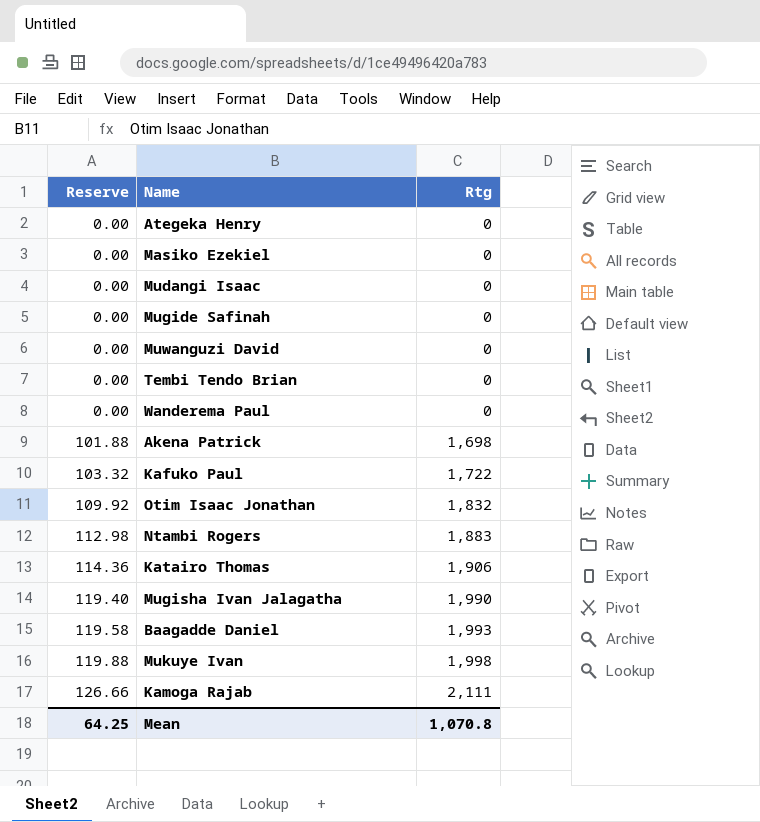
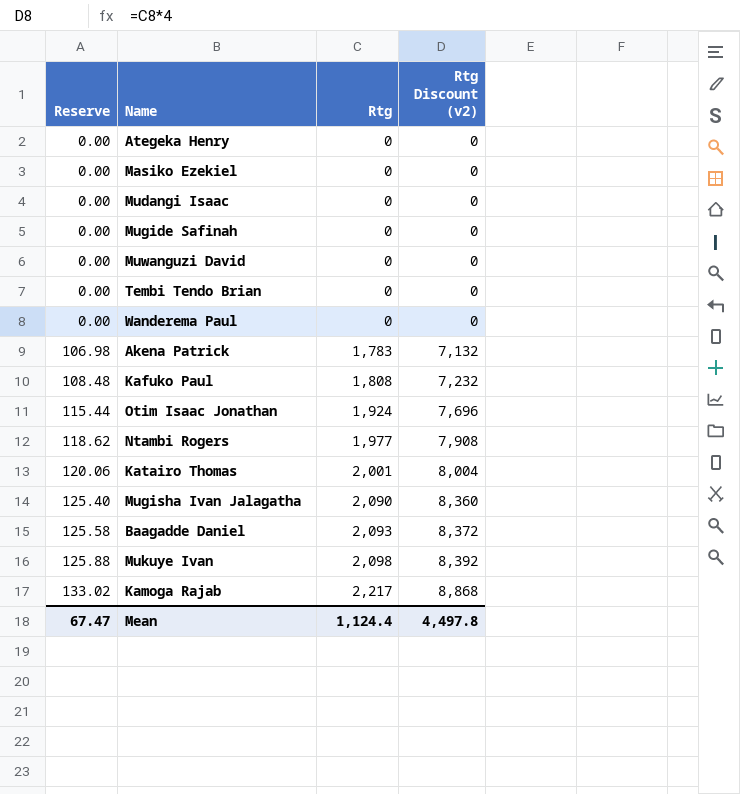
column Rtg Discount (v2) | formula: none -> [Rtg] * 4
Akena Patrick | Reserve: 101.88 -> 106.98
Akena Patrick | Rtg: 1,698 -> 1,783
Kafuko Paul | Reserve: 103.32 -> 108.48
Kafuko Paul | Rtg: 1,722 -> 1,808
Otim Isaac Jonathan | Reserve: 109.92 -> 115.44
Otim Isaac Jonathan | Rtg: 1,832 -> 1,924
Ntambi Rogers | Reserve: 112.98 -> 118.62
Ntambi Rogers | Rtg: 1,883 -> 1,977
Katairo Thomas | Reserve: 114.36 -> 120.06
Katairo Thomas | Rtg: 1,906 -> 2,001
Mugisha Ivan Jalagatha | Reserve: 119.40 -> 125.40
Mugisha Ivan Jalagatha | Rtg: 1,990 -> 2,090
Baagadde Daniel | Reserve: 119.58 -> 125.58
Baagadde Daniel | Rtg: 1,993 -> 2,093
Mukuye Ivan | Reserve: 119.88 -> 125.88
Mukuye Ivan | Rtg: 1,998 -> 2,098
Kamoga Rajab | Reserve: 126.66 -> 133.02
Kamoga Rajab | Rtg: 2,111 -> 2,217
Mean | Reserve: 64.25 -> 67.47
Mean | Rtg: 1,070.8 -> 1,124.4

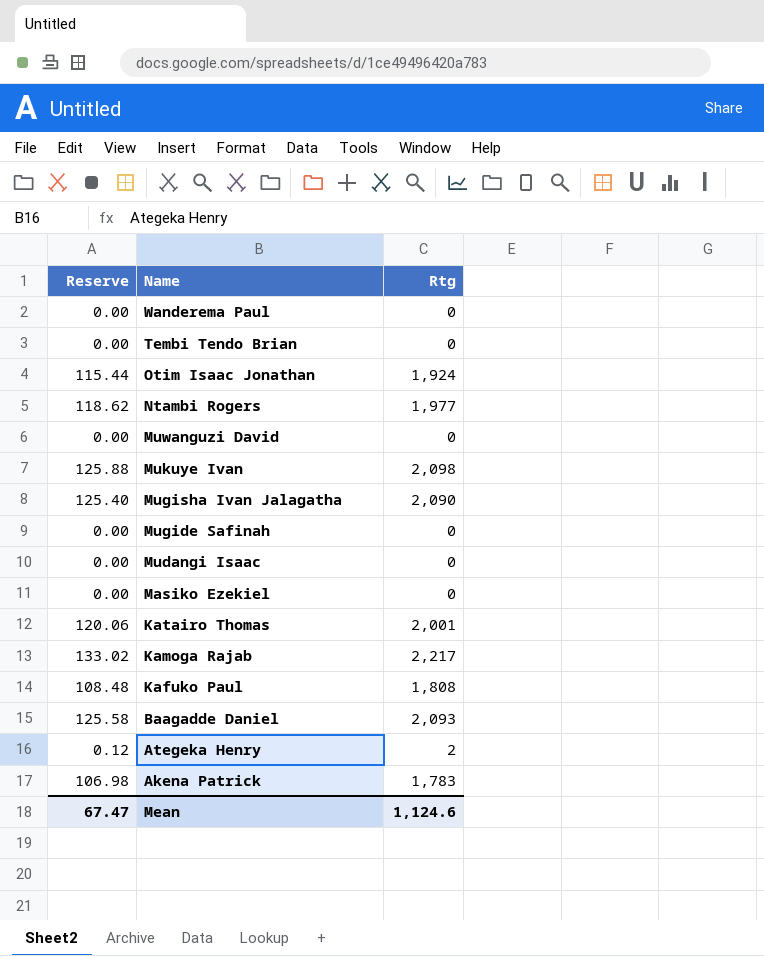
row order: Reserve ascending -> Name descending
column Rtg Discount (v2) | formula: [Rtg] * 4 -> none
Ategeka Henry | Reserve: 0.00 -> 0.12
Ategeka Henry | Rtg: 0 -> 2
Mean | Rtg: 1,124.4 -> 1,124.6

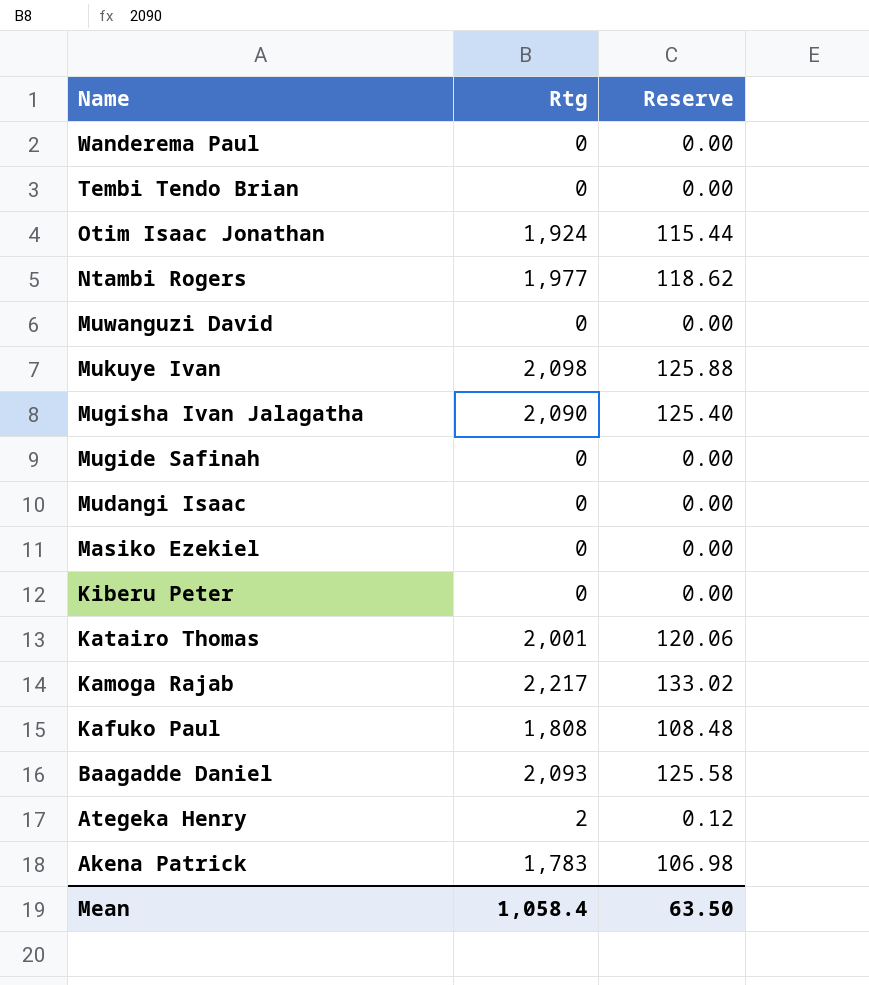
column Reserve | position: 1 -> 3
row Kiberu Peter: none -> 0 | 0.00
Mean | Rtg: 1,124.6 -> 1,058.4
Mean | Reserve: 67.47 -> 63.50

